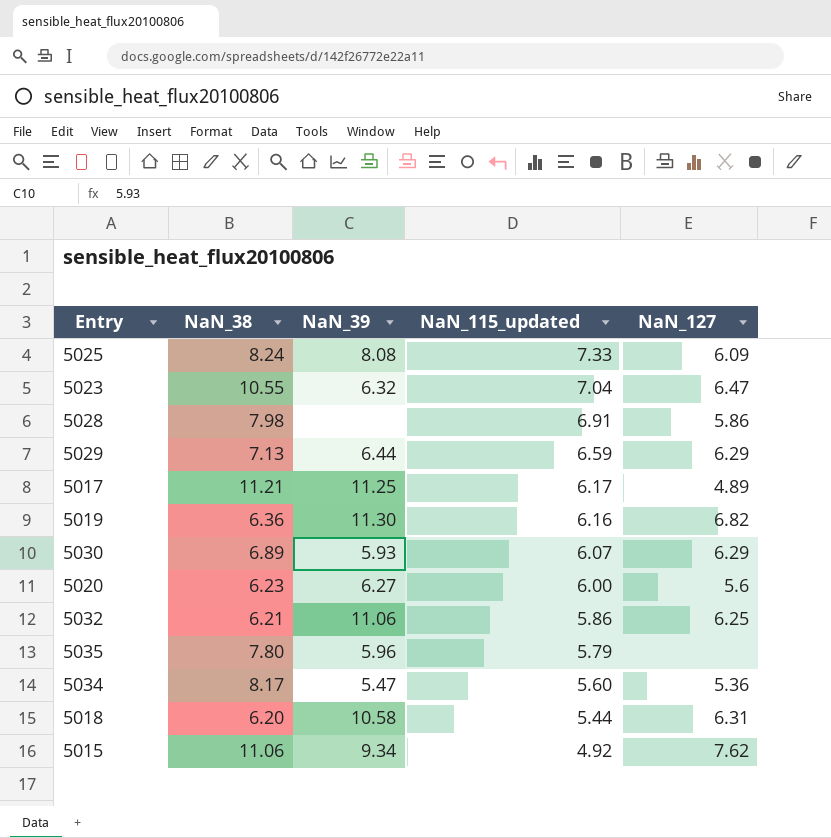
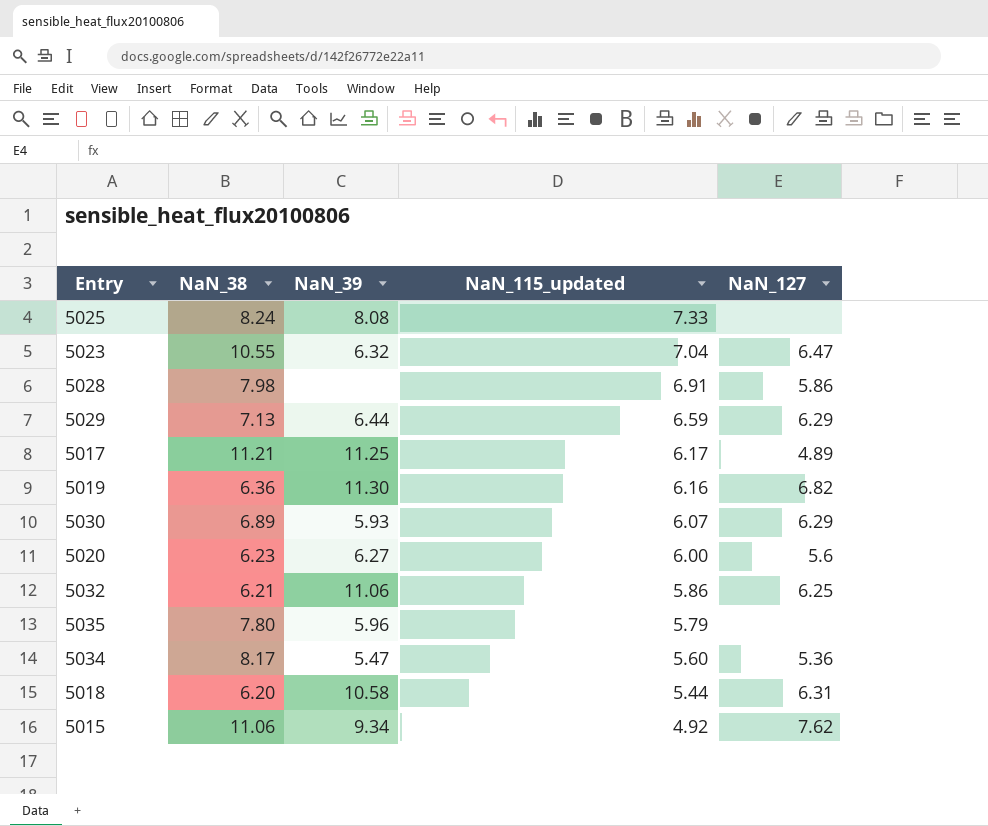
5025 | NaN_127: 6.09 -> none

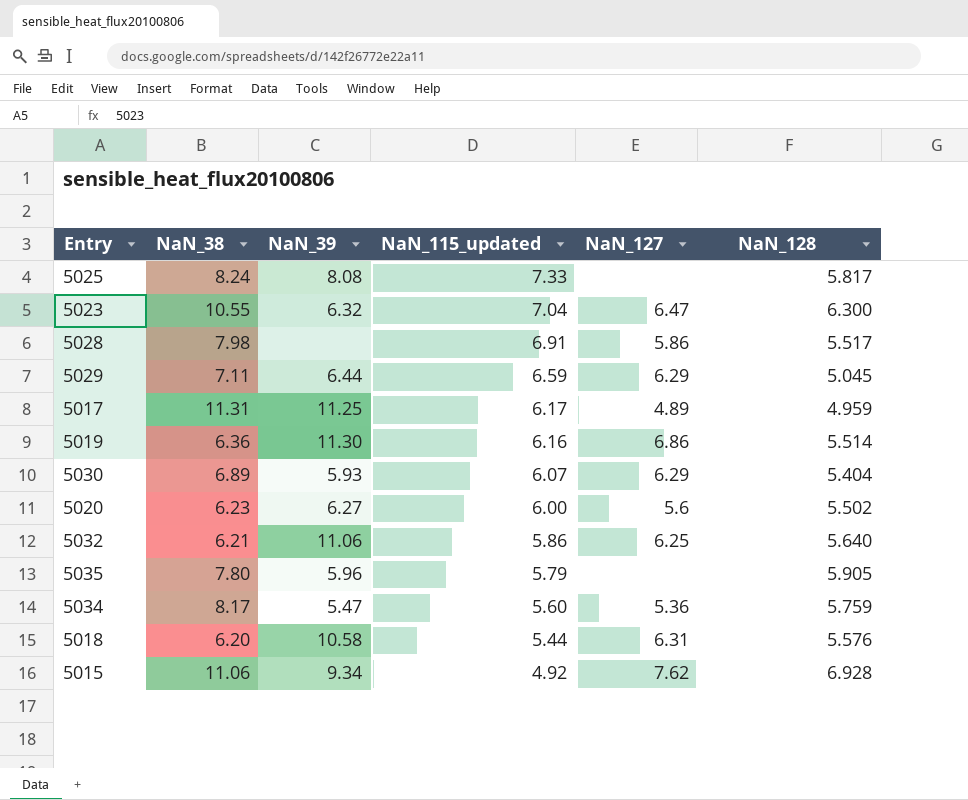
column NaN_128 | position: none -> 6
5029 | NaN_38: 7.13 -> 7.11
5017 | NaN_38: 11.21 -> 11.31
5019 | NaN_127: 6.82 -> 6.86

